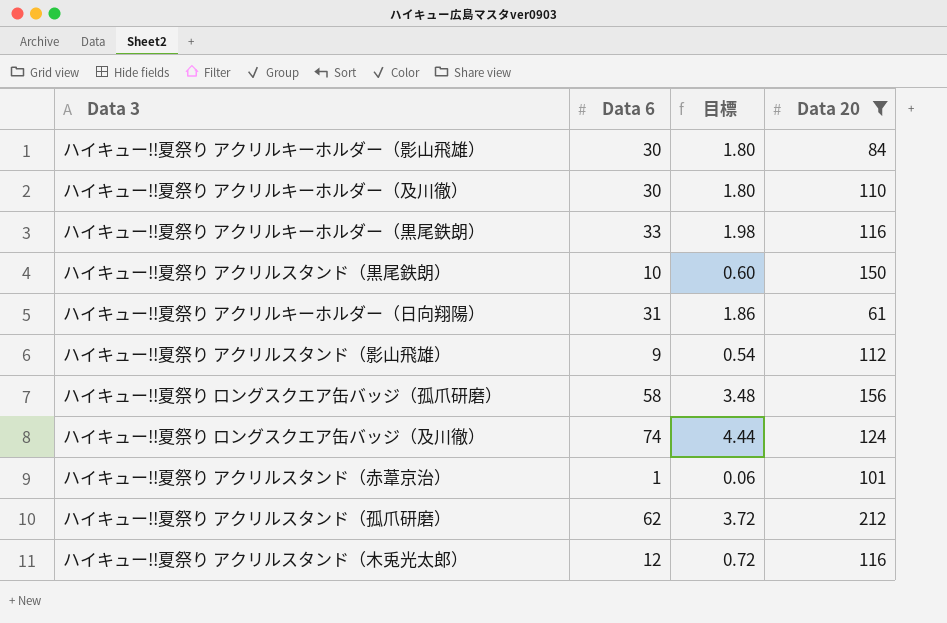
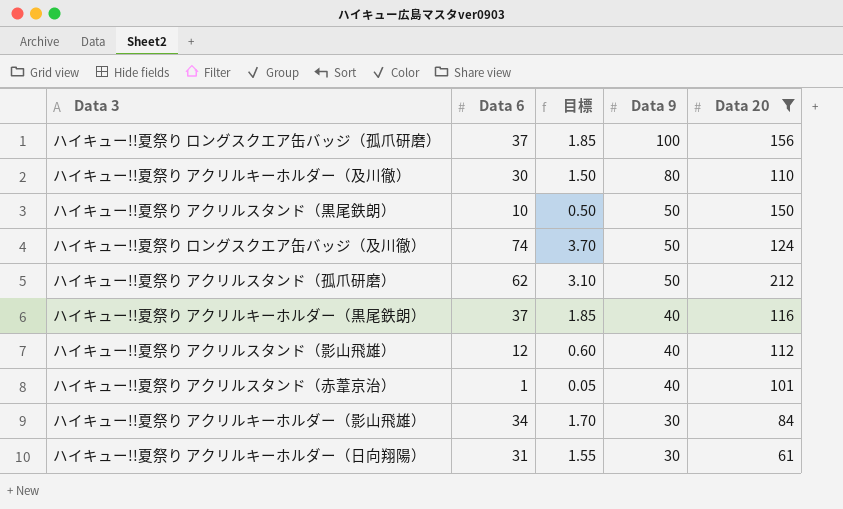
row order: none -> Data 9 descending
column 目標 | formula: [Data 6] * 0.06 -> [Data 6] * 0.05
column Data 9 | position: none -> 4
row ハイキュー!!夏祭り アクリルスタンド（木兎光太郎）: 12 | 0.72 | 116 -> none
ハイキュー!!夏祭り ロングスクエア缶バッジ（孤爪研磨） | Data 6: 58 -> 37
ハイキュー!!夏祭り アクリルキーホルダー（黒尾鉄朗） | Data 6: 33 -> 37
ハイキュー!!夏祭り アクリルスタンド（影山飛雄） | Data 6: 9 -> 12
ハイキュー!!夏祭り アクリルキーホルダー（影山飛雄） | Data 6: 30 -> 34

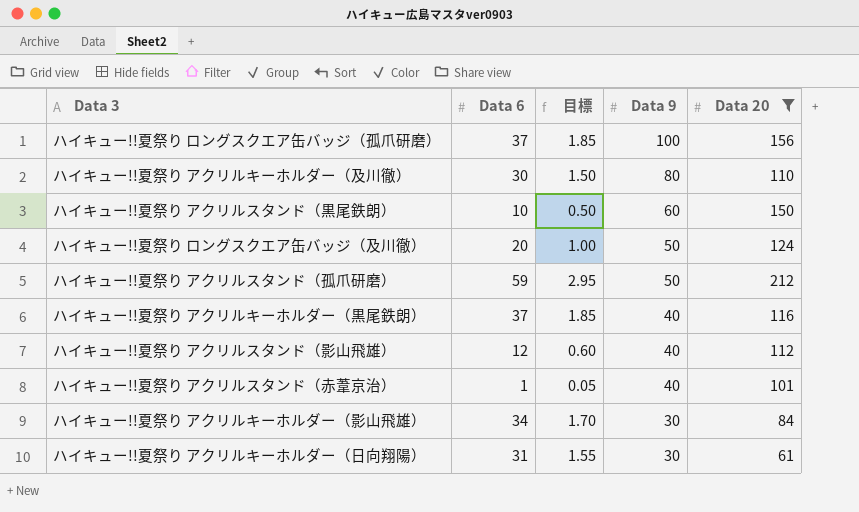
ハイキュー!!夏祭り アクリルスタンド（黒尾鉄朗） | Data 9: 50 -> 60
ハイキュー!!夏祭り ロングスクエア缶バッジ（及川徹） | Data 6: 74 -> 20
ハイキュー!!夏祭り ロングスクエア缶バッジ（及川徹） | 目標: 3.70 -> 1.00
ハイキュー!!夏祭り アクリルスタンド（孤爪研磨） | Data 6: 62 -> 59
ハイキュー!!夏祭り アクリルスタンド（孤爪研磨） | 目標: 3.10 -> 2.95

